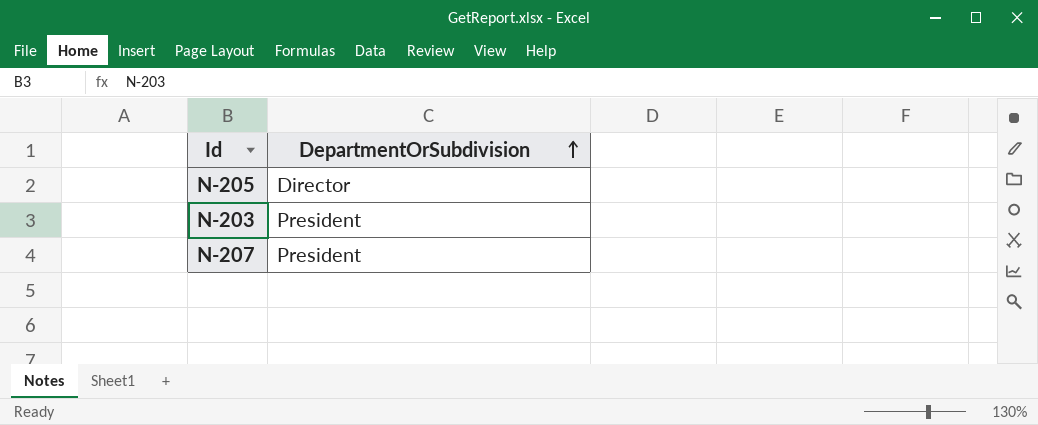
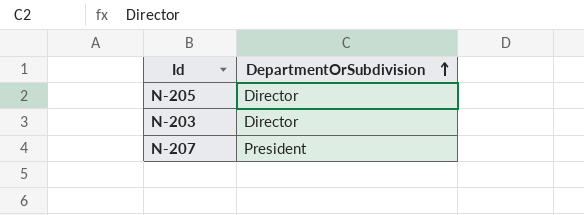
N-203 | DepartmentOrSubdivision: President -> Director

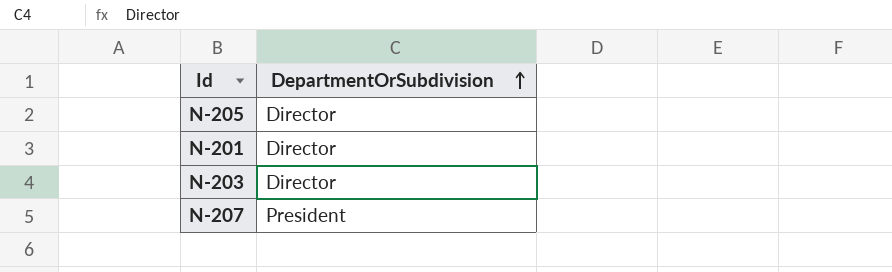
row N-201: none -> Director

